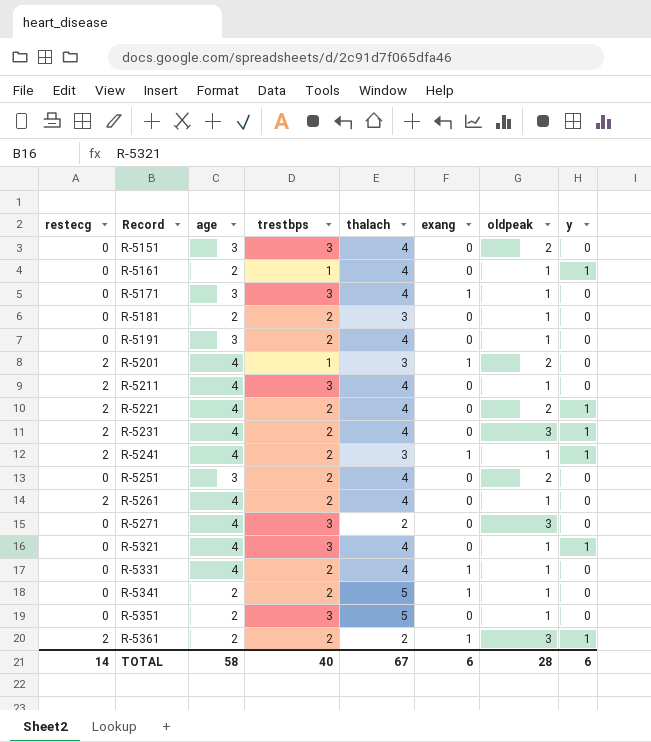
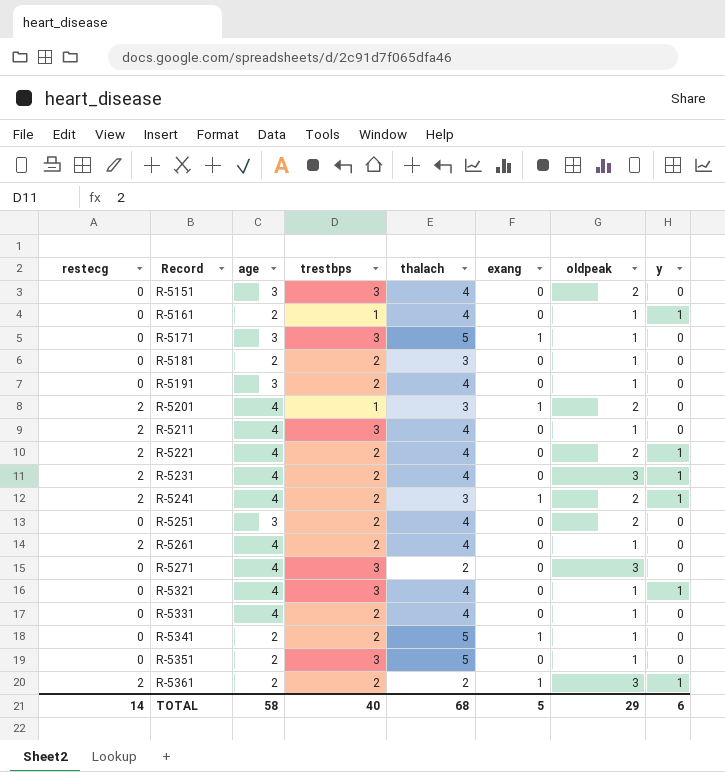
R-5171 | thalach: 4 -> 5
R-5241 | oldpeak: 1 -> 2
R-5331 | exang: 1 -> 0
TOTAL | thalach: 67 -> 68
TOTAL | exang: 6 -> 5
TOTAL | oldpeak: 28 -> 29

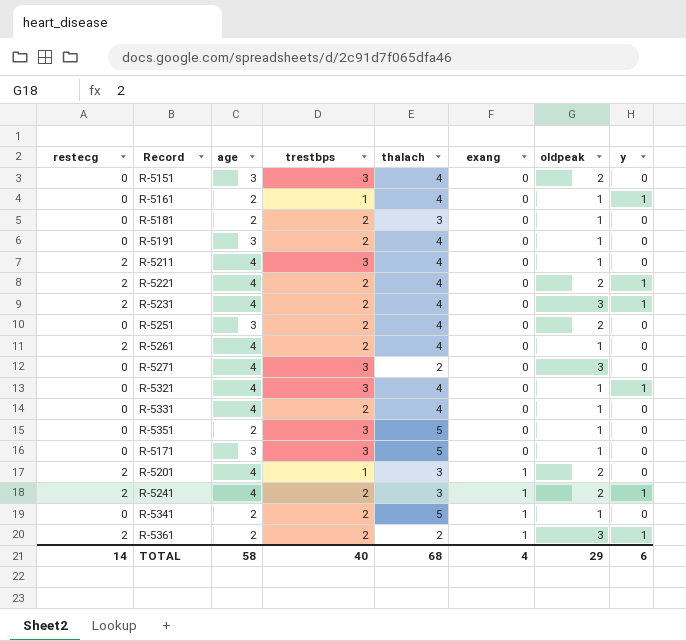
row order: Record ascending -> exang ascending
R-5171 | exang: 1 -> 0
TOTAL | exang: 5 -> 4

